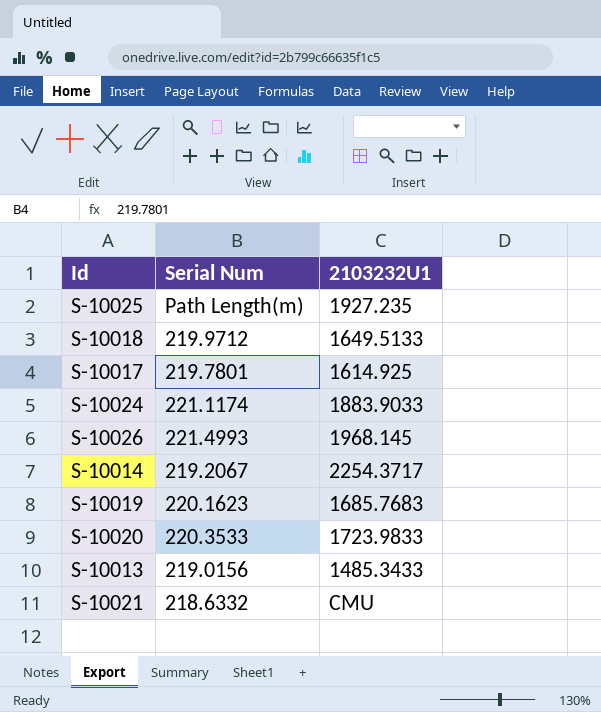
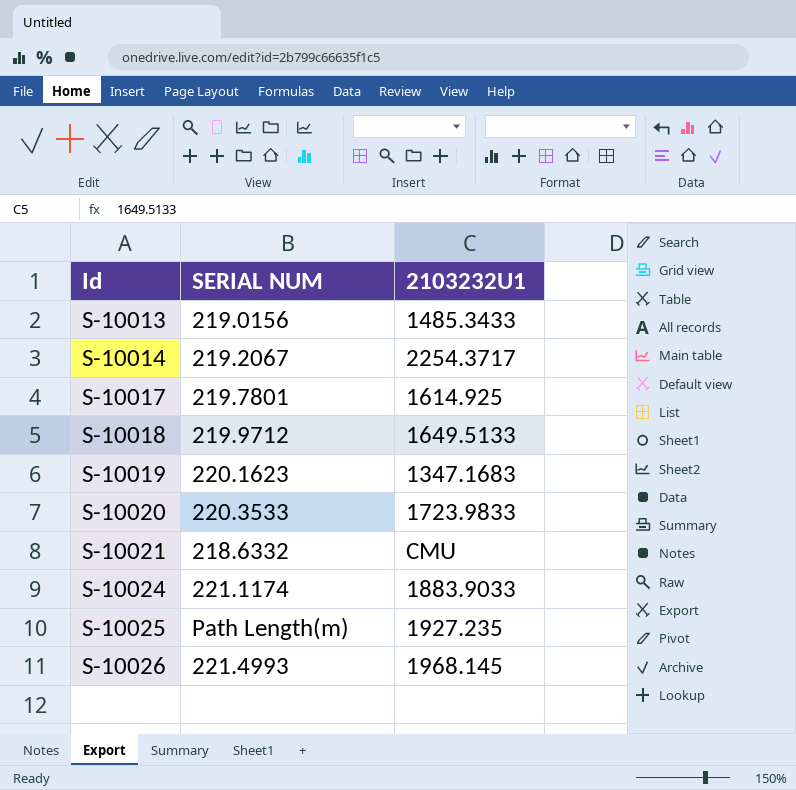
row order: none -> Id ascending
column name: Serial Num -> SERIAL NUM
S-10019 | 2103232U1: 1685.7683 -> 1347.1683

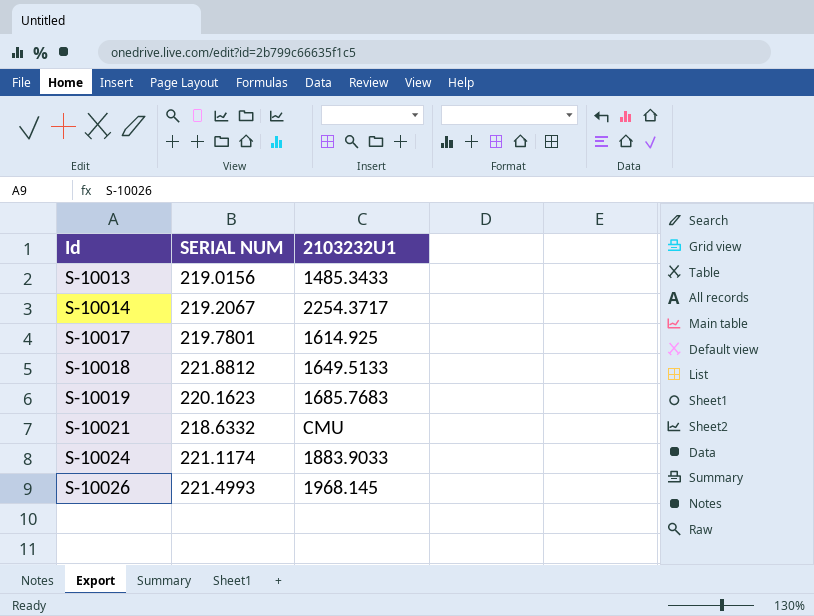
row S-10020: 220.3533 | 1723.9833 -> none
row S-10025: Path Length(m) | 1927.235 -> none
S-10018 | SERIAL NUM: 219.9712 -> 221.8812
S-10019 | 2103232U1: 1347.1683 -> 1685.7683

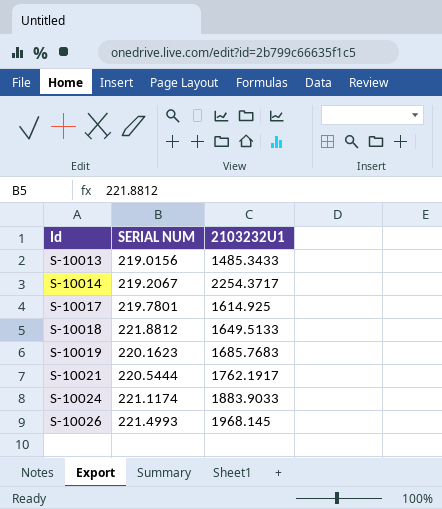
S-10021 | SERIAL NUM: 218.6332 -> 220.5444
S-10021 | 2103232U1: CMU -> 1762.1917

